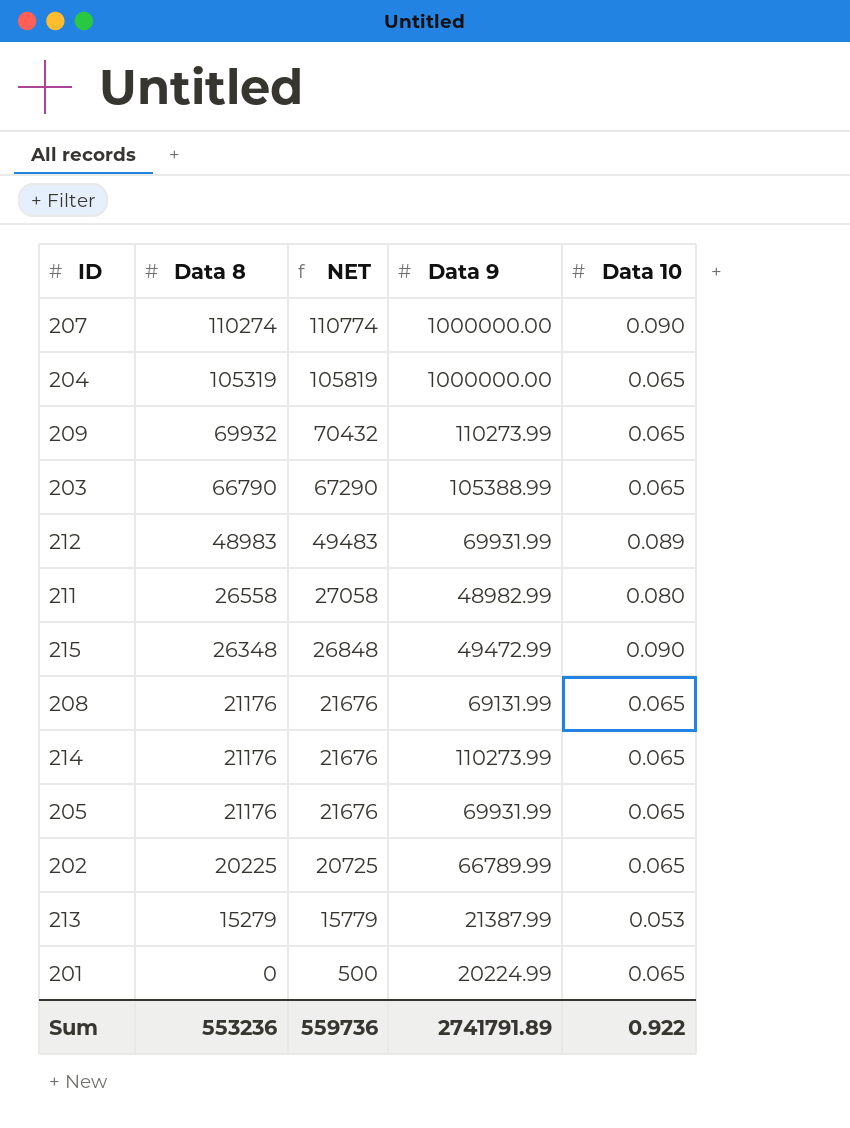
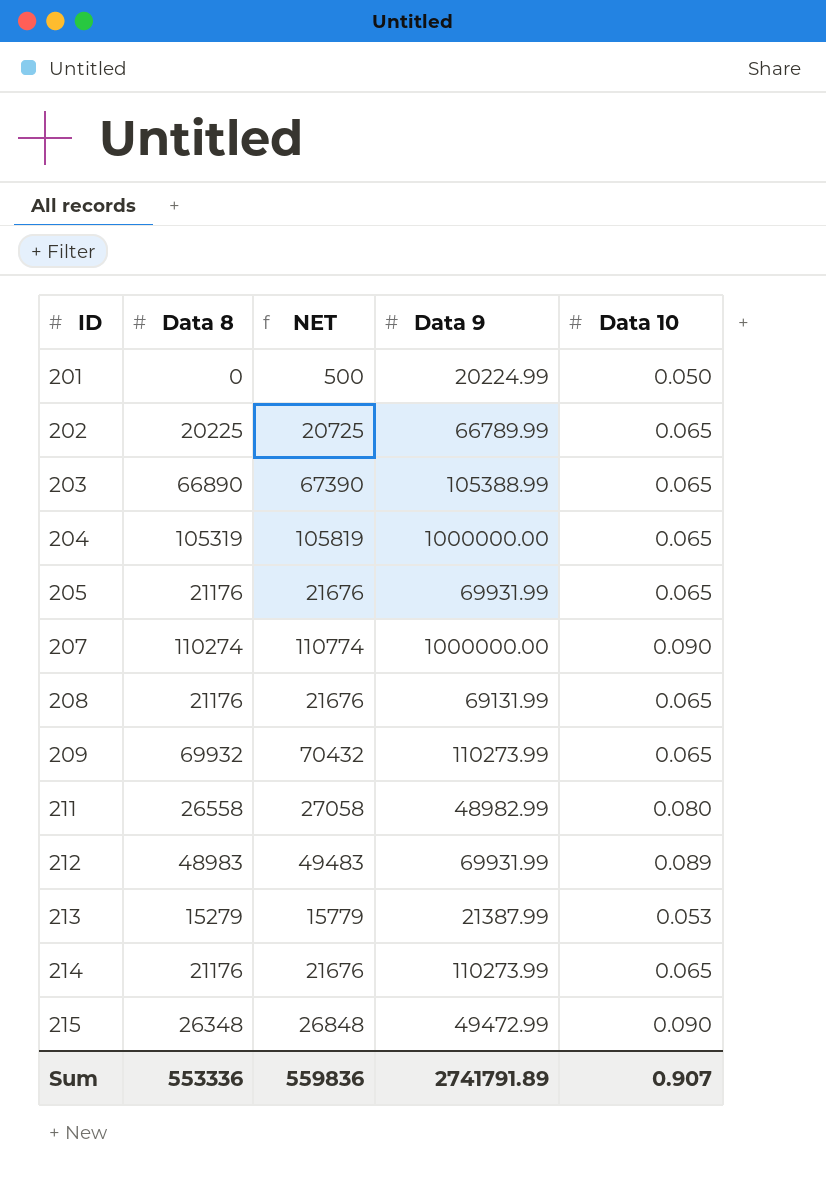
row order: Data 8 descending -> ID ascending
201 | Data 10: 0.065 -> 0.050
203 | Data 8: 66790 -> 66890
203 | NET: 67290 -> 67390
Sum | Data 8: 553236 -> 553336
Sum | NET: 559736 -> 559836
Sum | Data 10: 0.922 -> 0.907

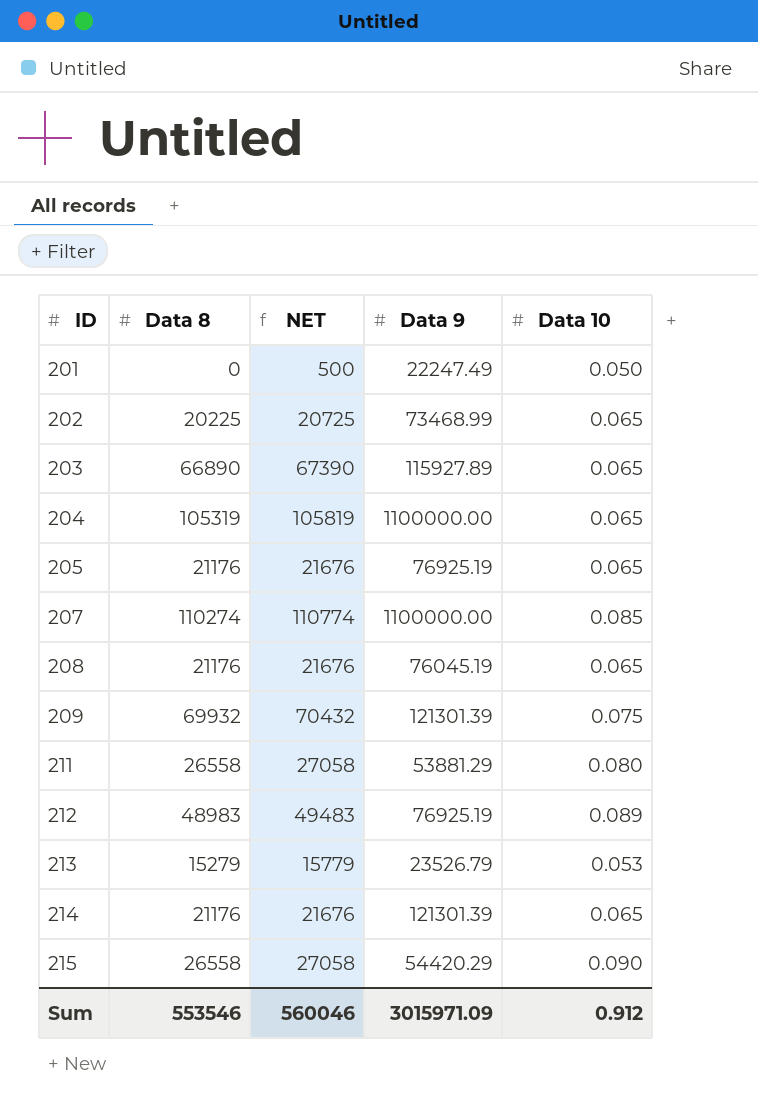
201 | Data 9: 20224.99 -> 22247.49
202 | Data 9: 66789.99 -> 73468.99
203 | Data 9: 105388.99 -> 115927.89
204 | Data 9: 1000000.00 -> 1100000.00
205 | Data 9: 69931.99 -> 76925.19
207 | Data 9: 1000000.00 -> 1100000.00
207 | Data 10: 0.090 -> 0.085
208 | Data 9: 69131.99 -> 76045.19
209 | Data 9: 110273.99 -> 121301.39
209 | Data 10: 0.065 -> 0.075
211 | Data 9: 48982.99 -> 53881.29
212 | Data 9: 69931.99 -> 76925.19
213 | Data 9: 21387.99 -> 23526.79
214 | Data 9: 110273.99 -> 121301.39
215 | Data 8: 26348 -> 26558
215 | NET: 26848 -> 27058
215 | Data 9: 49472.99 -> 54420.29
Sum | Data 8: 553336 -> 553546
Sum | NET: 559836 -> 560046
Sum | Data 9: 2741791.89 -> 3015971.09
Sum | Data 10: 0.907 -> 0.912

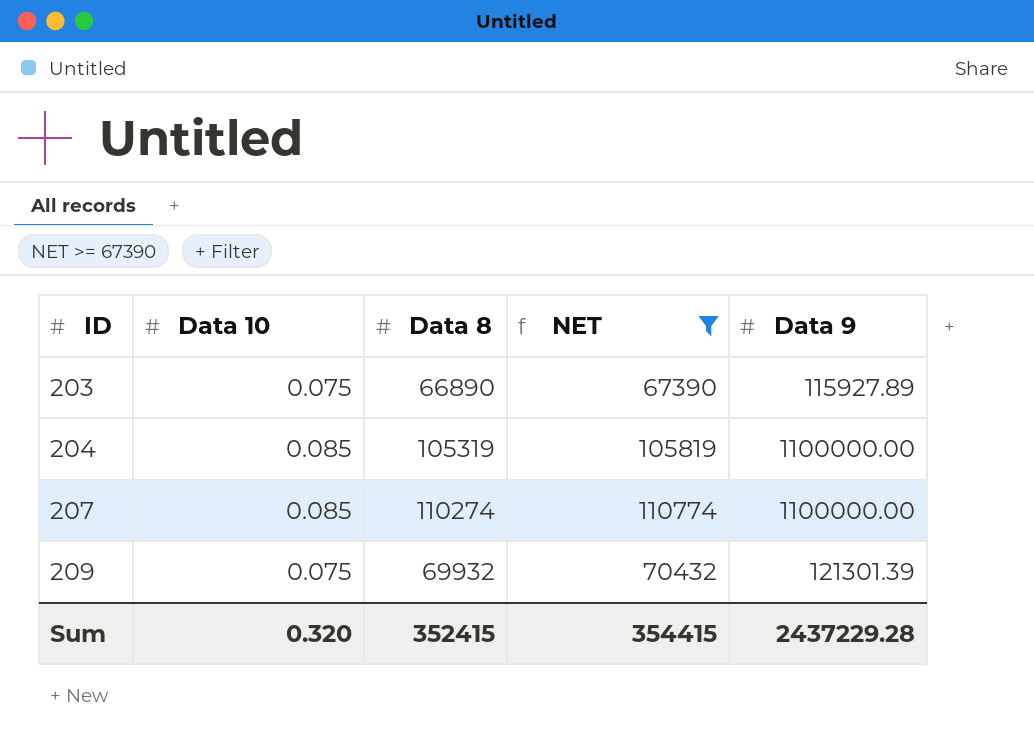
filter: none -> NET >= 67390
column Data 10 | position: 5 -> 2
203 | Data 10: 0.065 -> 0.075
204 | Data 10: 0.065 -> 0.085
Sum | Data 10: 0.912 -> 0.320
Sum | Data 8: 553546 -> 352415
Sum | NET: 560046 -> 354415
Sum | Data 9: 3015971.09 -> 2437229.28

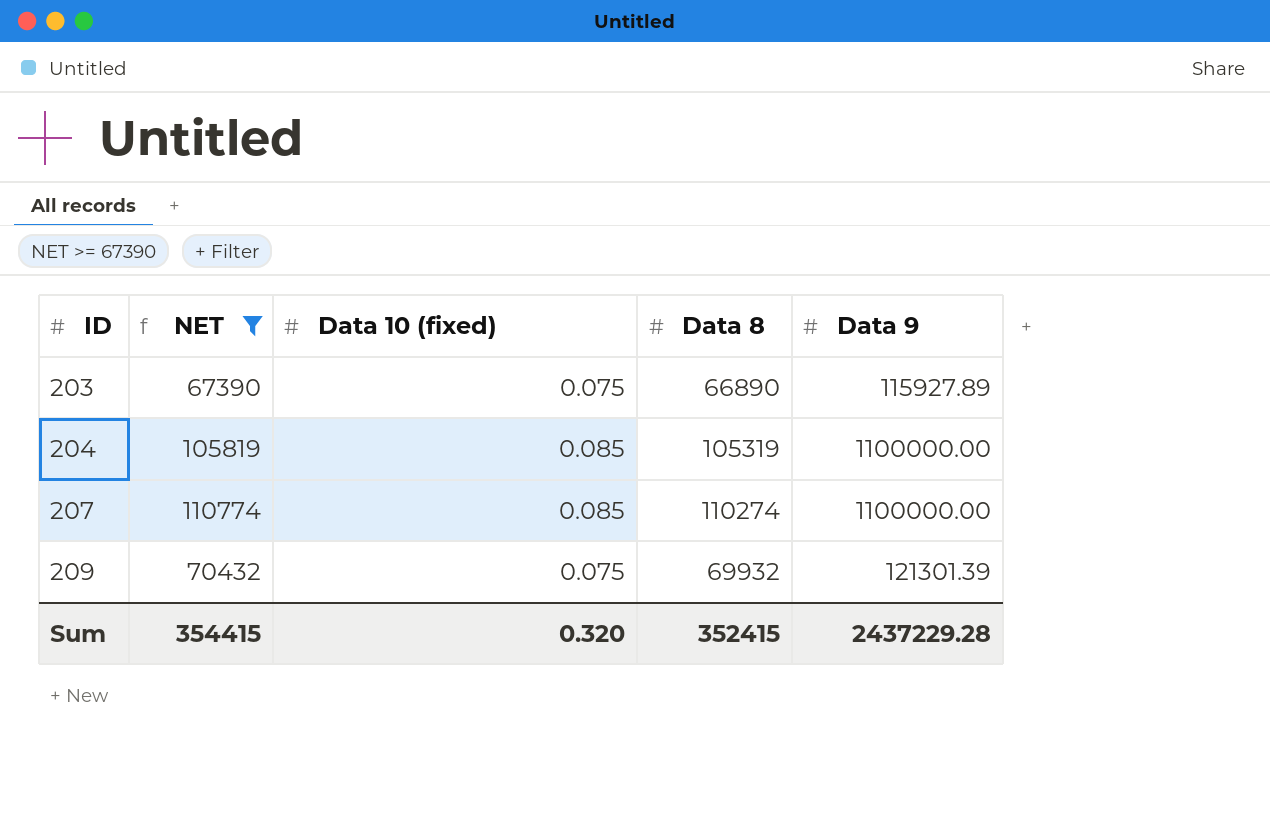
column NET | position: 4 -> 2
column name: Data 10 -> Data 10 (fixed)

